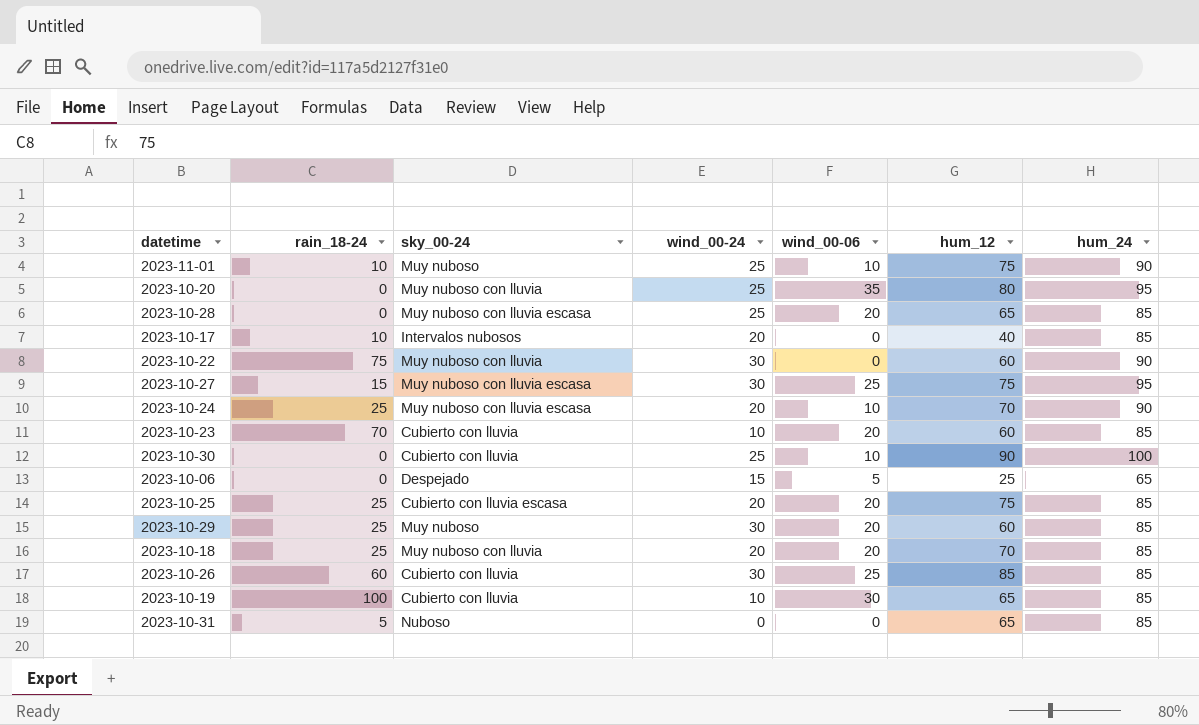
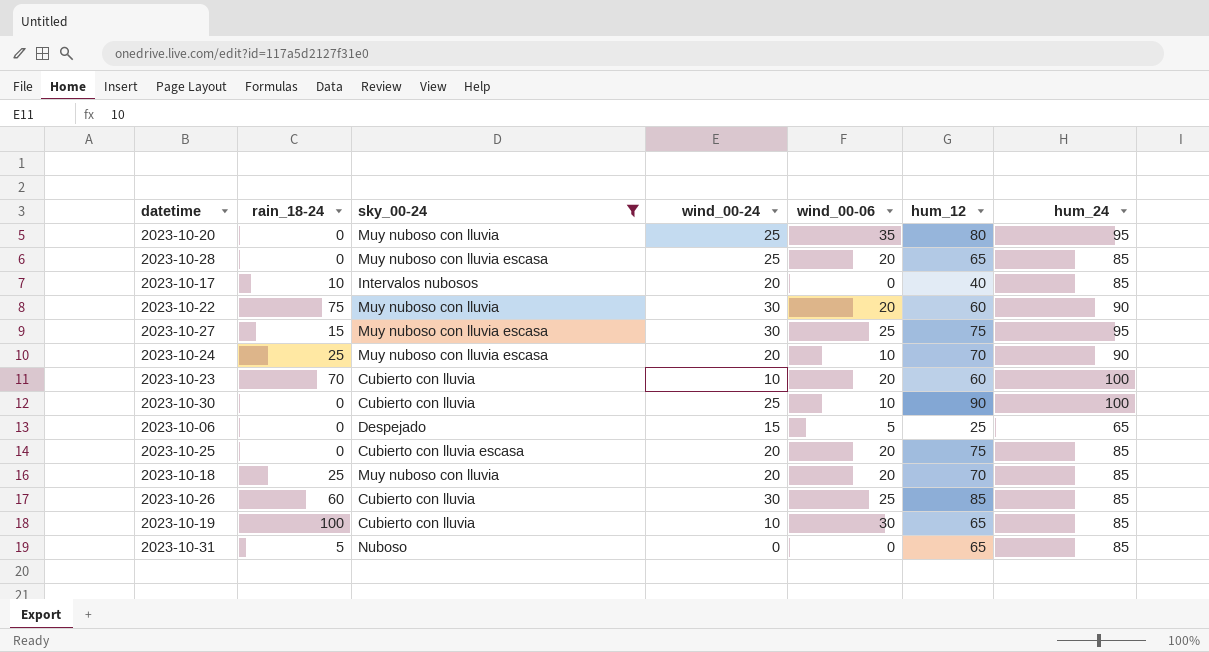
filter: none -> sky_00-24 != Muy nuboso
2023-10-22 | wind_00-06: 0 -> 20
2023-10-23 | hum_24: 85 -> 100
2023-10-25 | rain_18-24: 25 -> 0

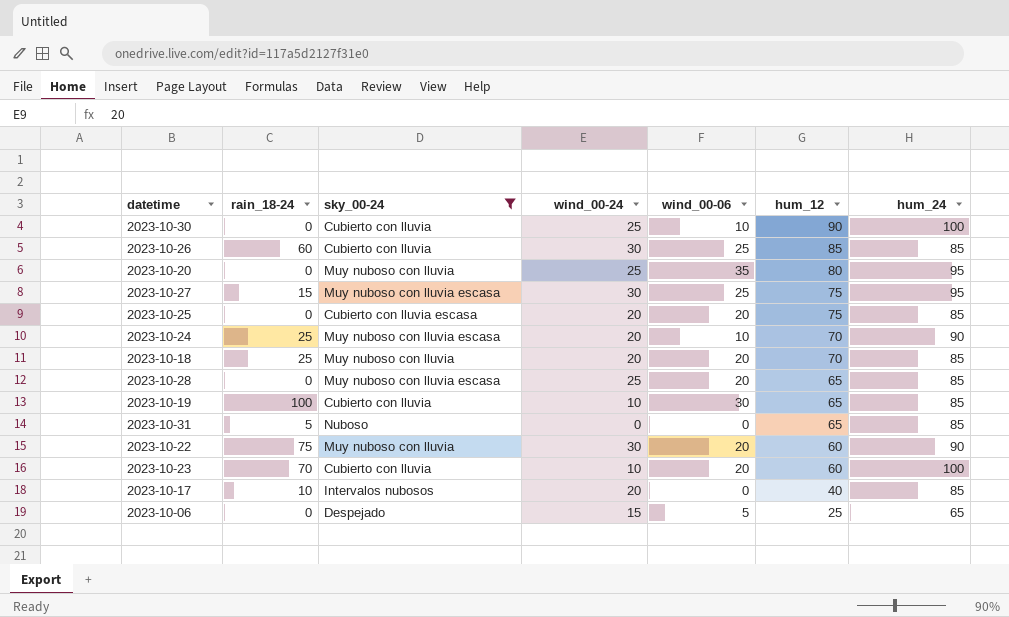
row order: none -> hum_12 descending

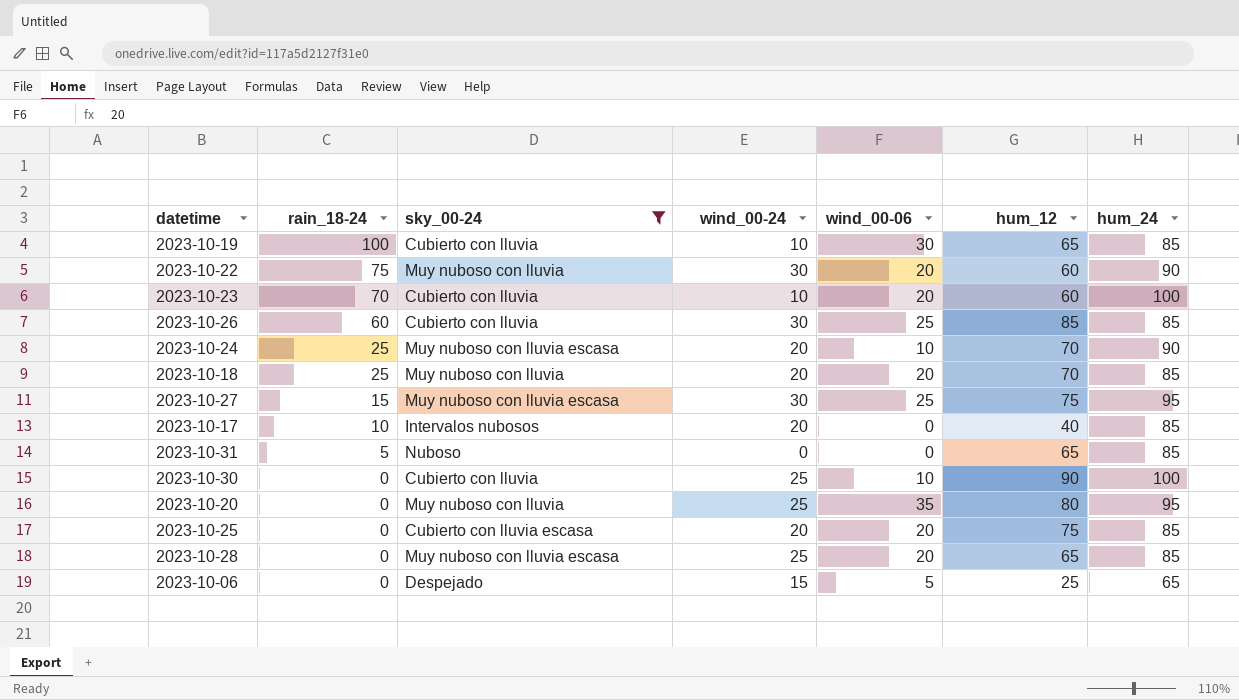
row order: hum_12 descending -> rain_18-24 descending

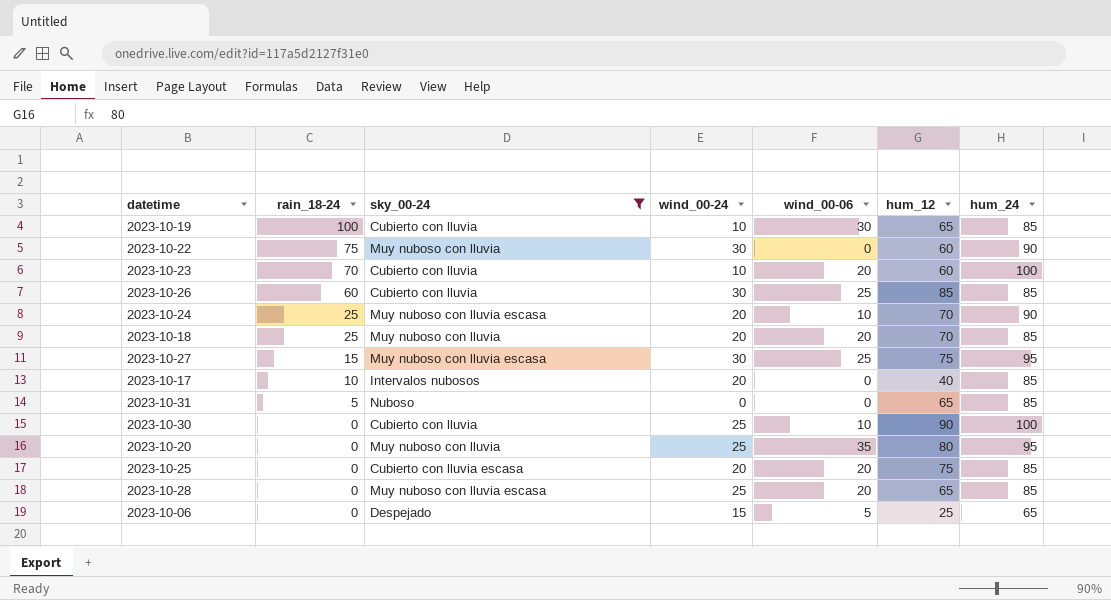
2023-10-22 | wind_00-06: 20 -> 0

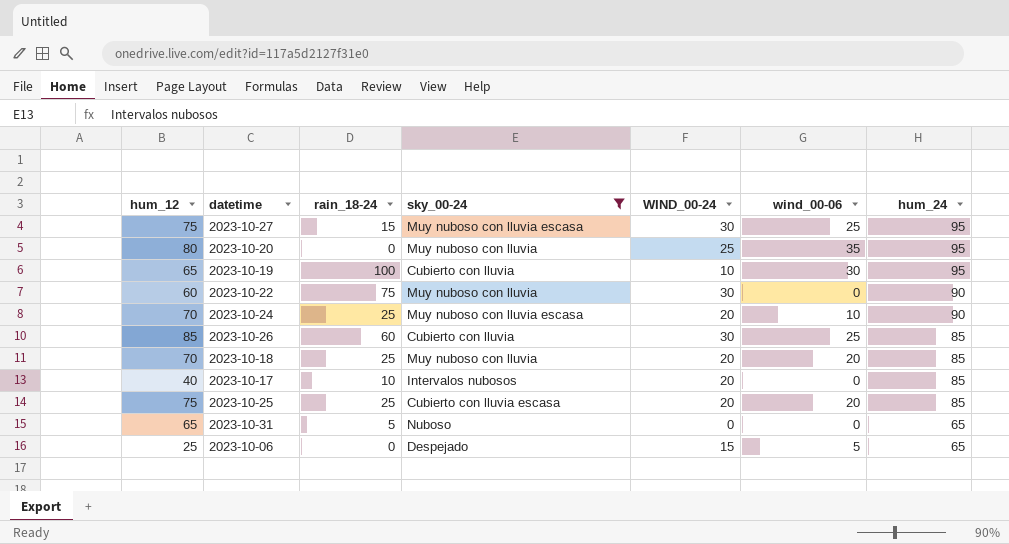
row order: rain_18-24 descending -> hum_24 descending
column hum_12 | position: 6 -> 1
column name: wind_00-24 -> WIND_00-24
row 2023-10-23: 70 | Cubierto con lluvia | 10 | 20 | 60 | 100 -> none
row 2023-10-30: 0 | Cubierto con lluvia | 25 | 10 | 90 | 100 -> none
row 2023-10-28: 0 | Muy nuboso con lluvia escasa | 25 | 20 | 65 | 85 -> none
2023-10-19 | hum_24: 85 -> 95
2023-10-25 | rain_18-24: 0 -> 25
2023-10-31 | hum_24: 85 -> 65

